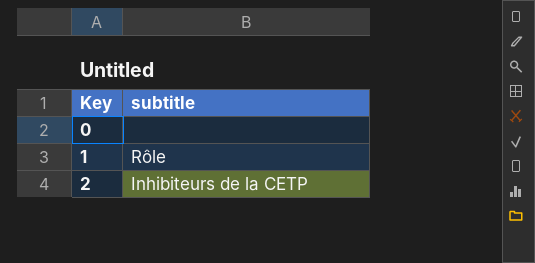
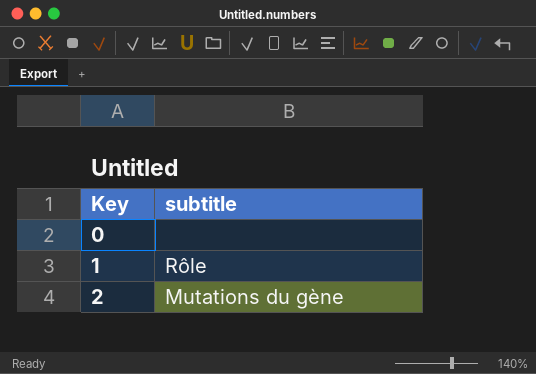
2 | subtitle: Inhibiteurs de la CETP -> Mutations du gène

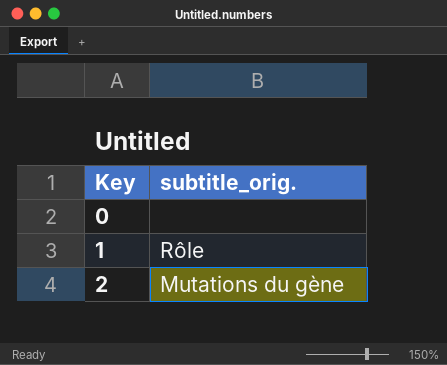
column name: subtitle -> subtitle_orig.

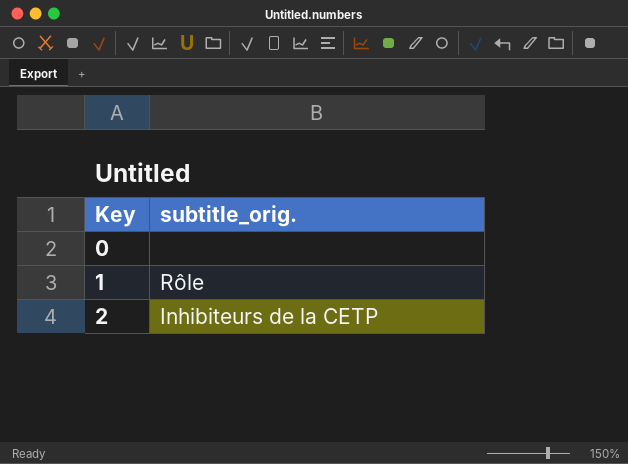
2 | subtitle_orig.: Mutations du gène -> Inhibiteurs de la CETP

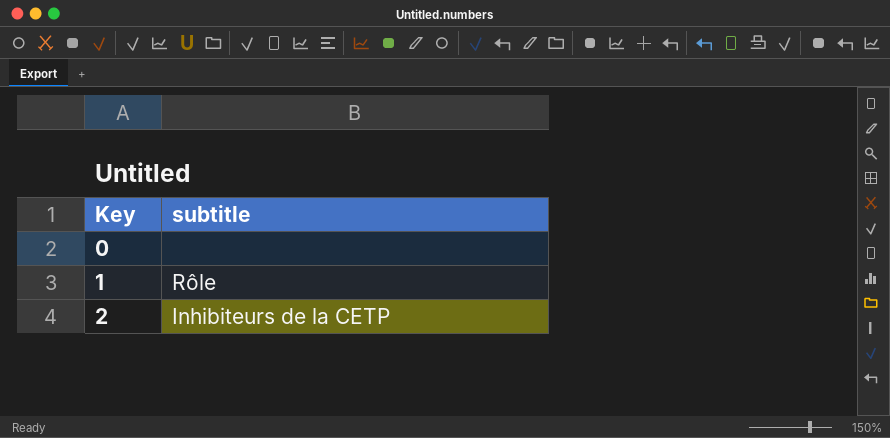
column name: subtitle_orig. -> subtitle

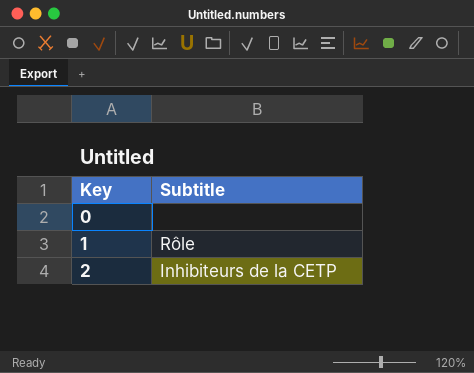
column name: subtitle -> Subtitle

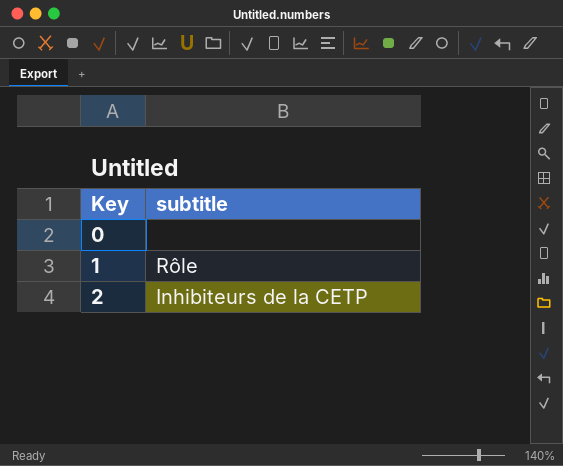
column name: Subtitle -> subtitle

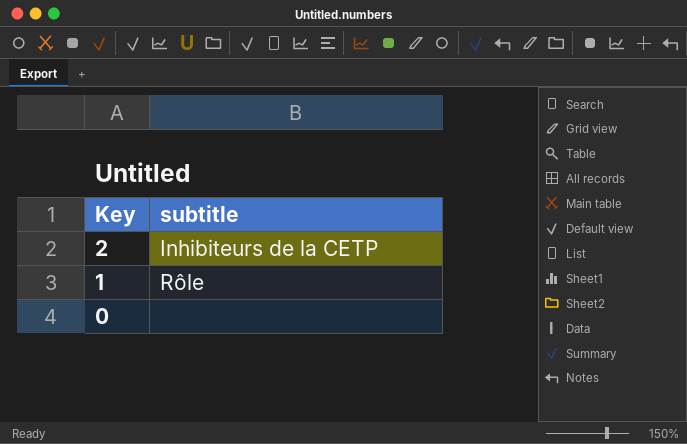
row order: Key ascending -> Key descending

